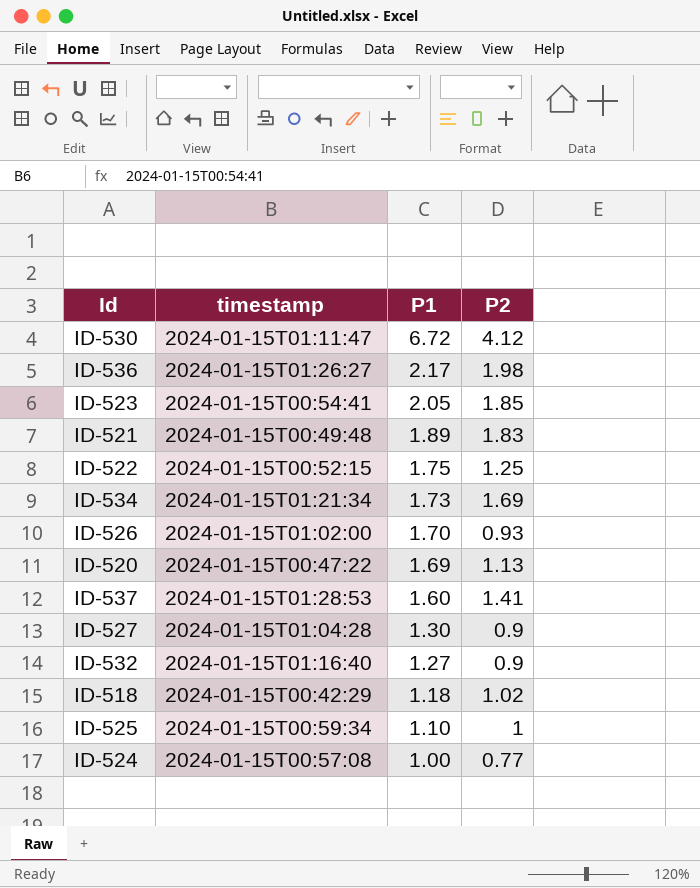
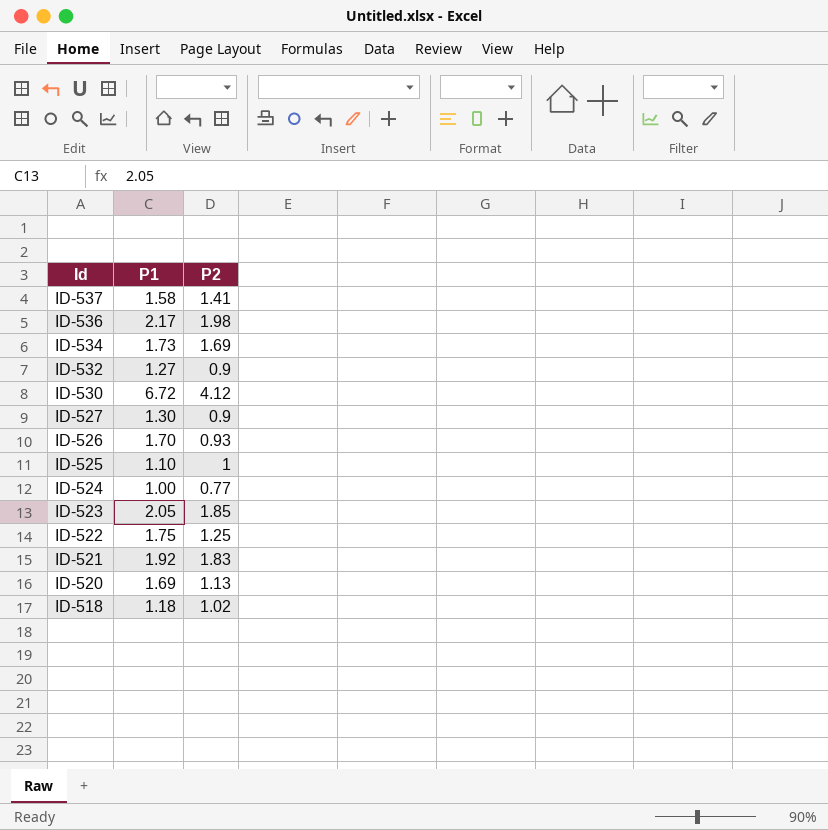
row order: P1 descending -> Id descending
column timestamp | position: 2 -> none
ID-537 | P1: 1.60 -> 1.58
ID-521 | P1: 1.89 -> 1.92

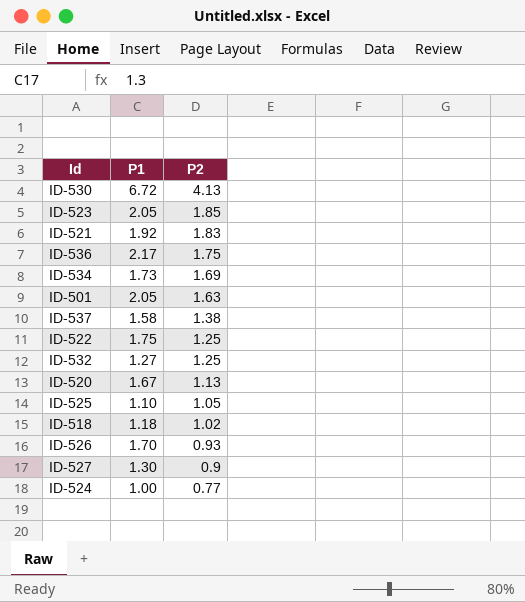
row order: Id descending -> P2 descending
ID-530 | P2: 4.12 -> 4.13
ID-536 | P2: 1.98 -> 1.75
row ID-501: none -> 2.05 | 1.63
ID-537 | P2: 1.41 -> 1.38
ID-532 | P2: 0.9 -> 1.25
ID-520 | P1: 1.69 -> 1.67
ID-525 | P2: 1 -> 1.05

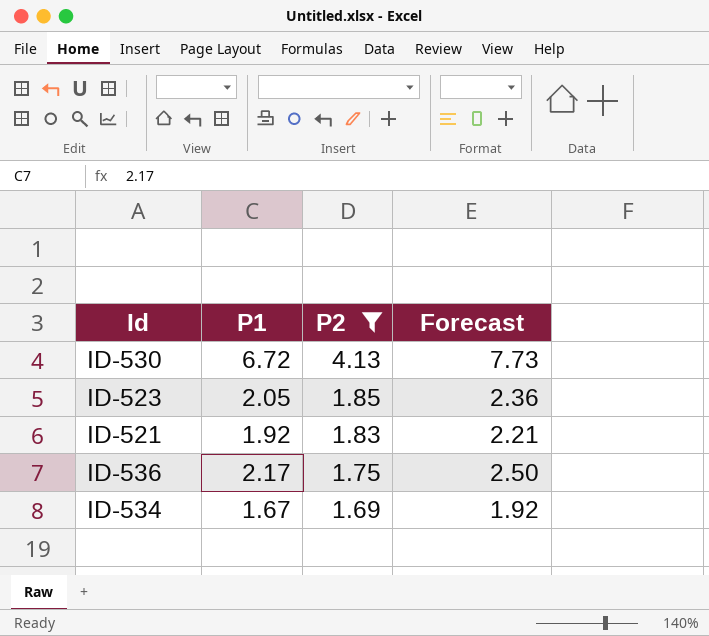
filter: none -> P2 >= 1.69
column Forecast | formula: none -> [P1] * 1.15
ID-534 | P1: 1.73 -> 1.67

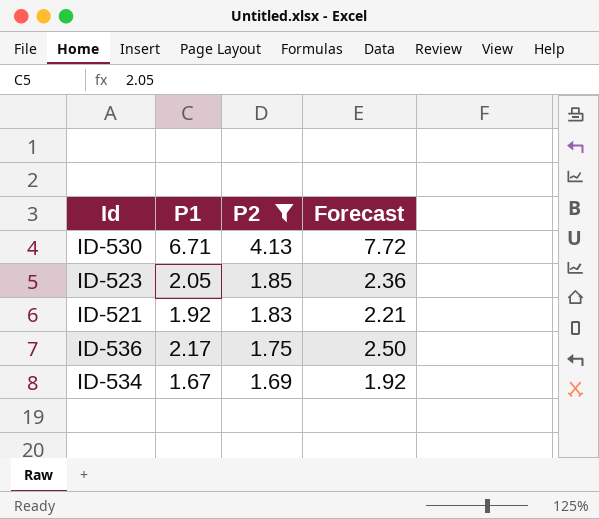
ID-530 | P1: 6.72 -> 6.71
ID-530 | Forecast: 7.73 -> 7.72

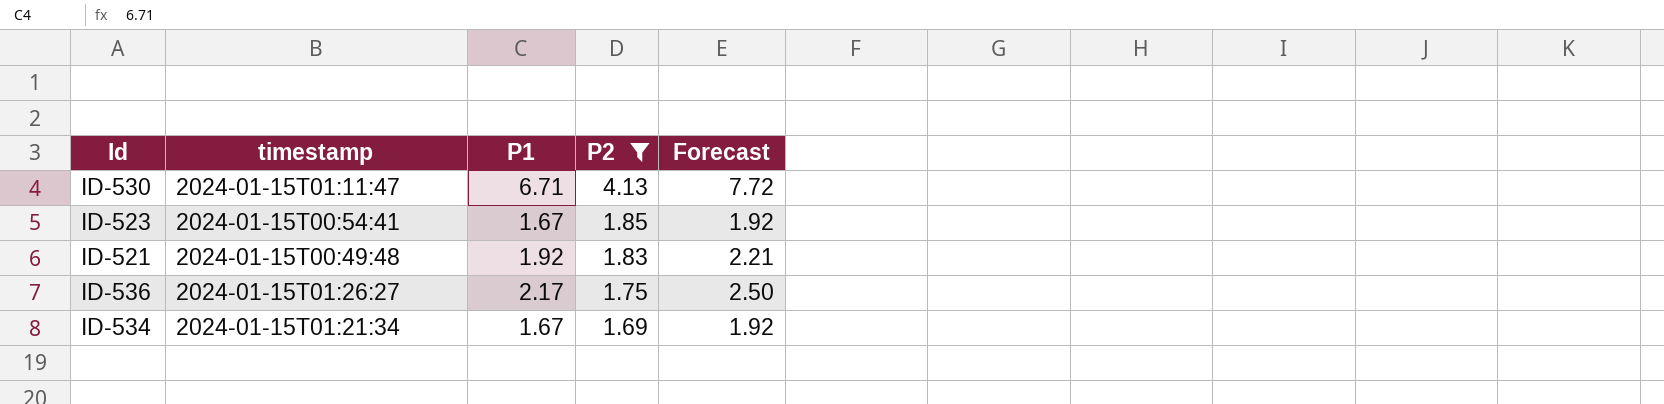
column timestamp | position: none -> 2
ID-523 | P1: 2.05 -> 1.67
ID-523 | Forecast: 2.36 -> 1.92

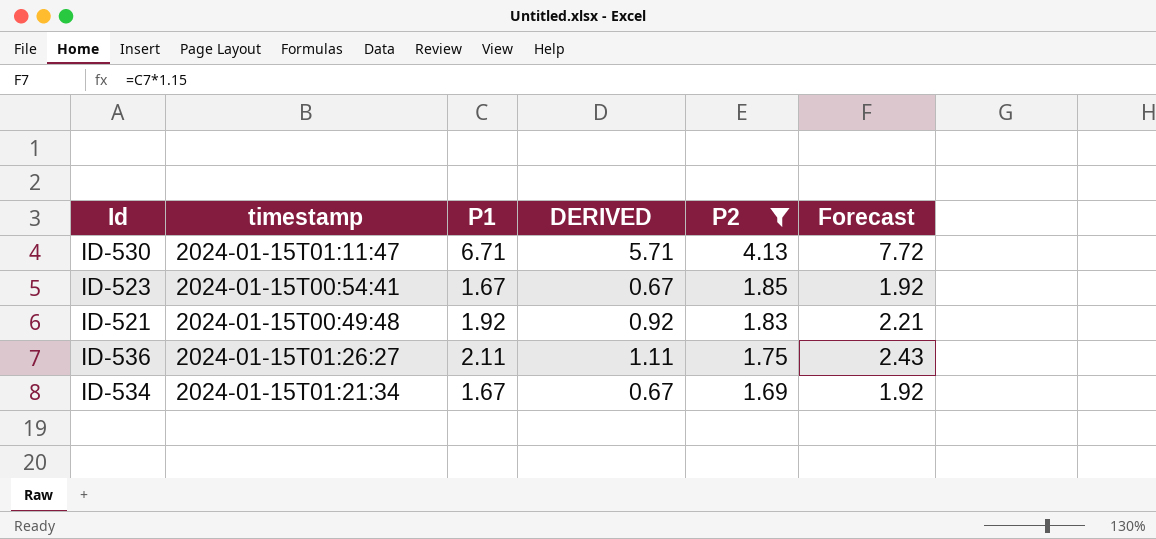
column DERIVED | formula: none -> [P1] - 1
ID-536 | P1: 2.17 -> 2.11
ID-536 | Forecast: 2.50 -> 2.43

